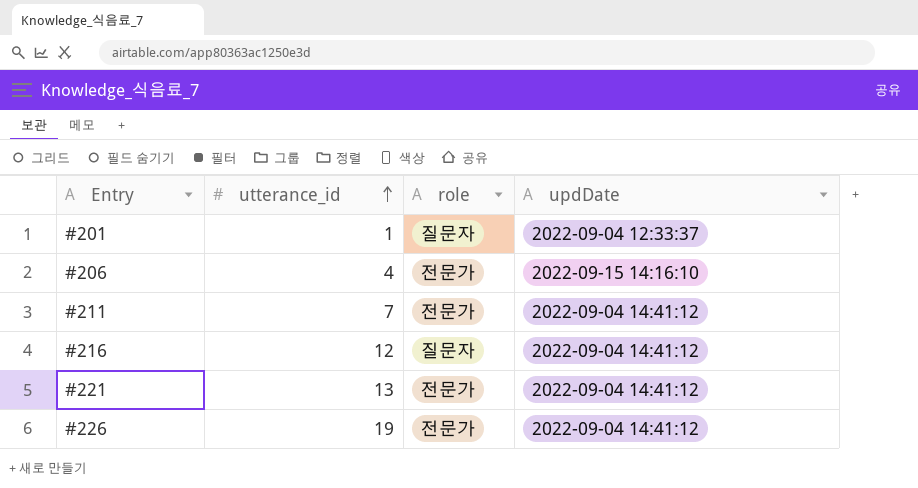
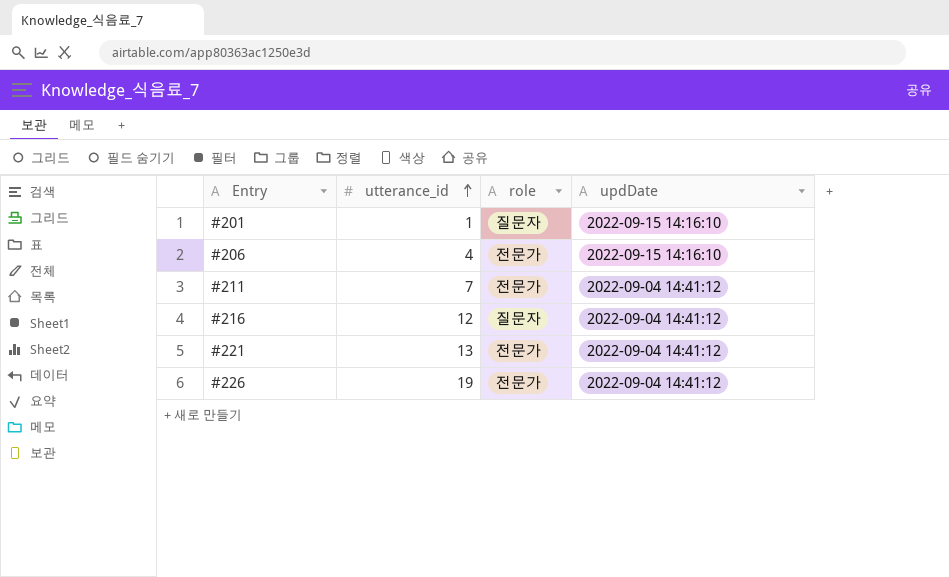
#201 | updDate: 2022-09-04 12:33:37 -> 2022-09-15 14:16:10

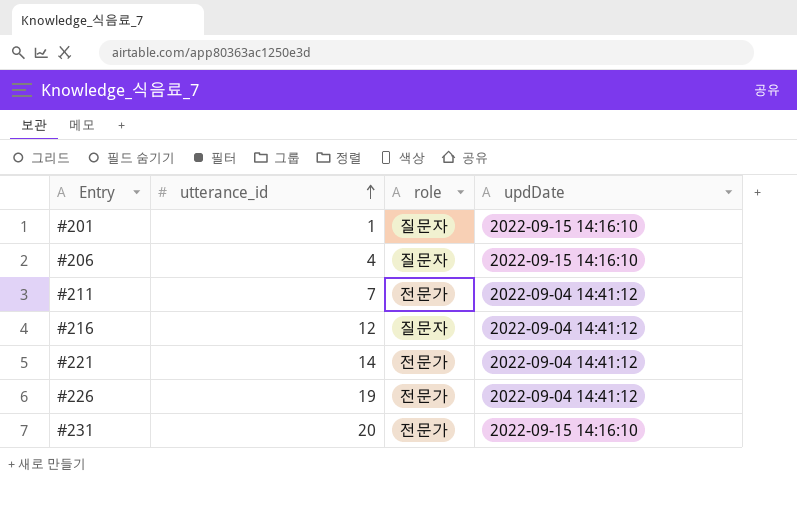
#206 | role: 전문가 -> 질문자
#221 | utterance_id: 13 -> 14
row #231: none -> 20 | 전문가 | 2022-09-15 14:16:10

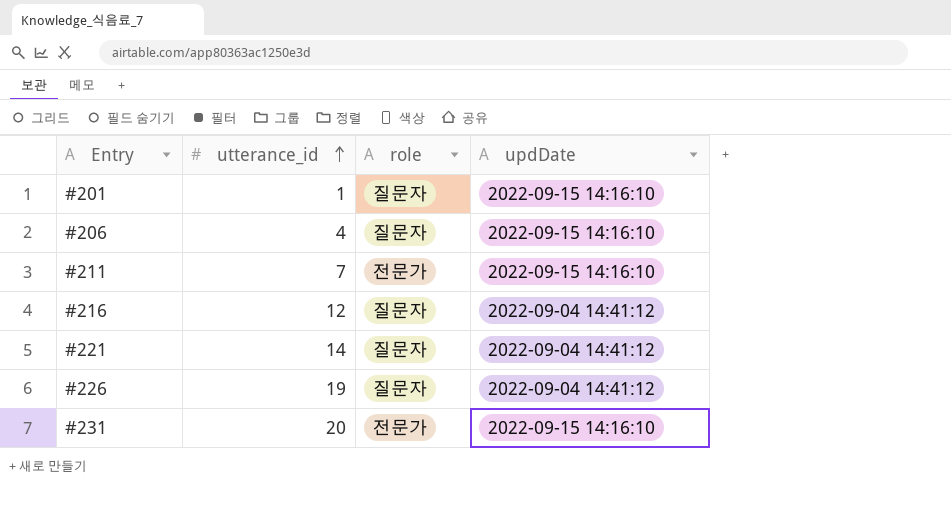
#211 | updDate: 2022-09-04 14:41:12 -> 2022-09-15 14:16:10
#221 | role: 전문가 -> 질문자
#226 | role: 전문가 -> 질문자

